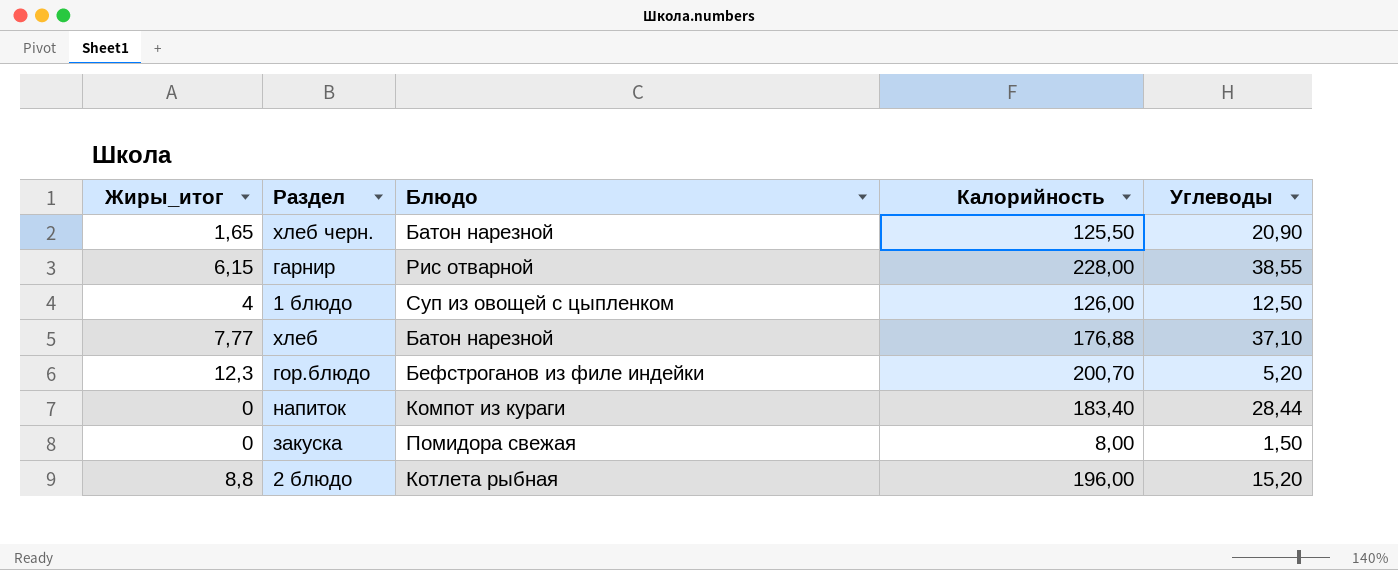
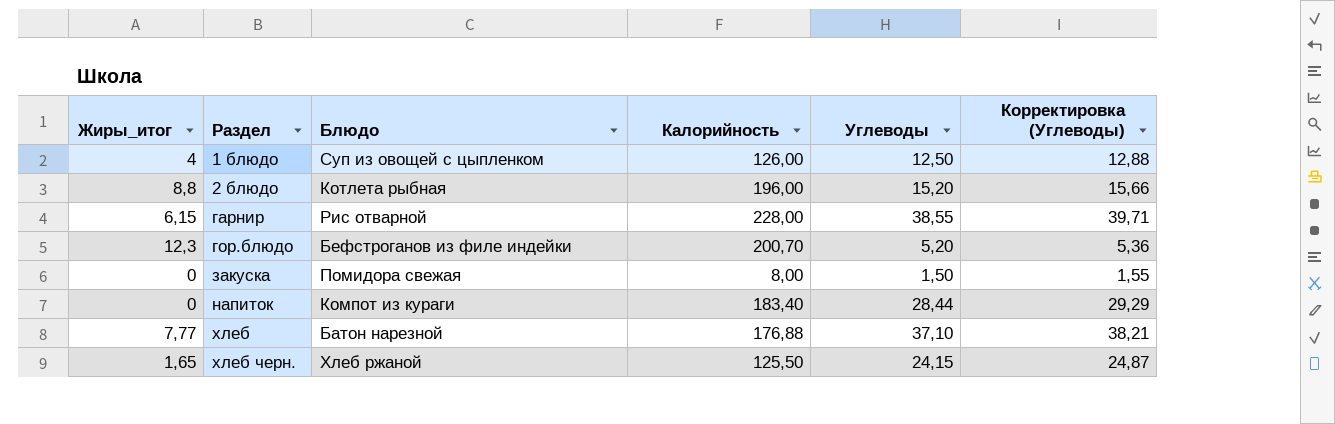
row order: none -> Раздел ascending
column Корректировка (Углеводы) | formula: none -> [Углеводы] * 1,03
хлеб черн. | Блюдо: Батон нарезной -> Хлеб ржаной
хлеб черн. | Углеводы: 20,90 -> 24,15

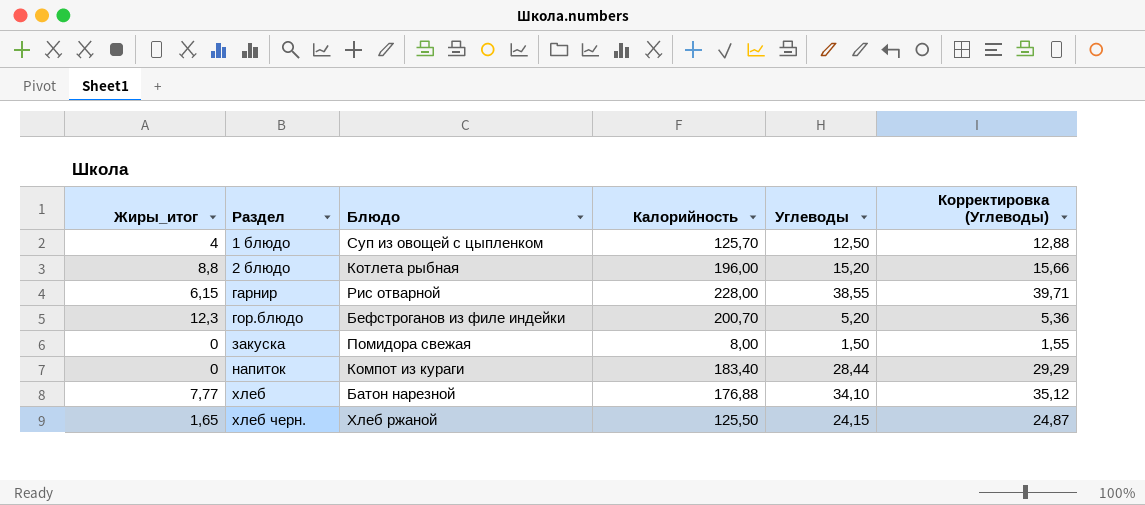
1 блюдо | Калорийность: 126,00 -> 125,70
хлеб | Углеводы: 37,10 -> 34,10
хлеб | Корректировка (Углеводы): 38,21 -> 35,12

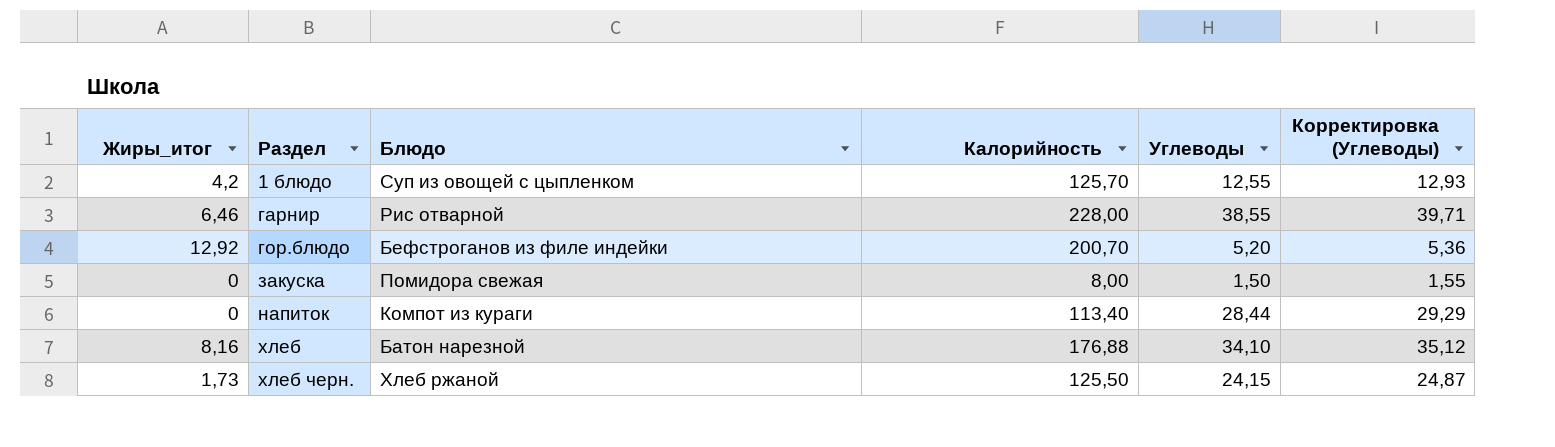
row 2 блюдо: 8,8 | Котлета рыбная | 196,00 | 15,20 | 15,66 -> none
1 блюдо | Жиры_итог: 4 -> 4,2
1 блюдо | Углеводы: 12,50 -> 12,55
1 блюдо | Корректировка (Углеводы): 12,88 -> 12,93
гарнир | Жиры_итог: 6,15 -> 6,46
гор.блюдо | Жиры_итог: 12,3 -> 12,92
напиток | Калорийность: 183,40 -> 113,40
хлеб | Жиры_итог: 7,77 -> 8,16
хлеб черн. | Жиры_итог: 1,65 -> 1,73

